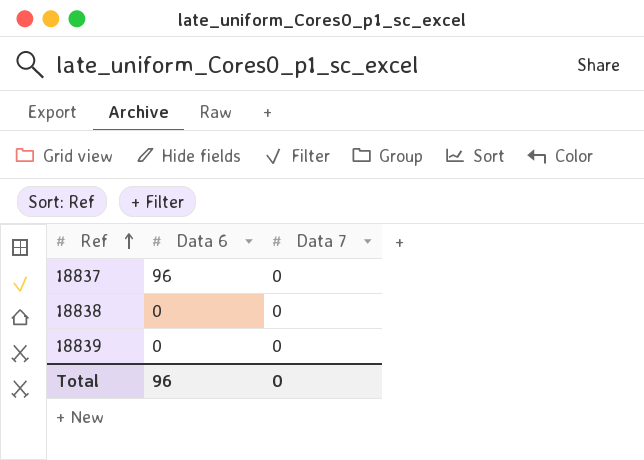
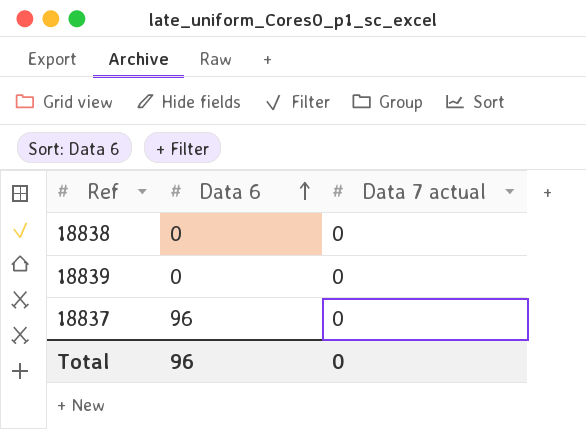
row order: Ref ascending -> Data 6 ascending
column name: Data 7 -> Data 7 actual

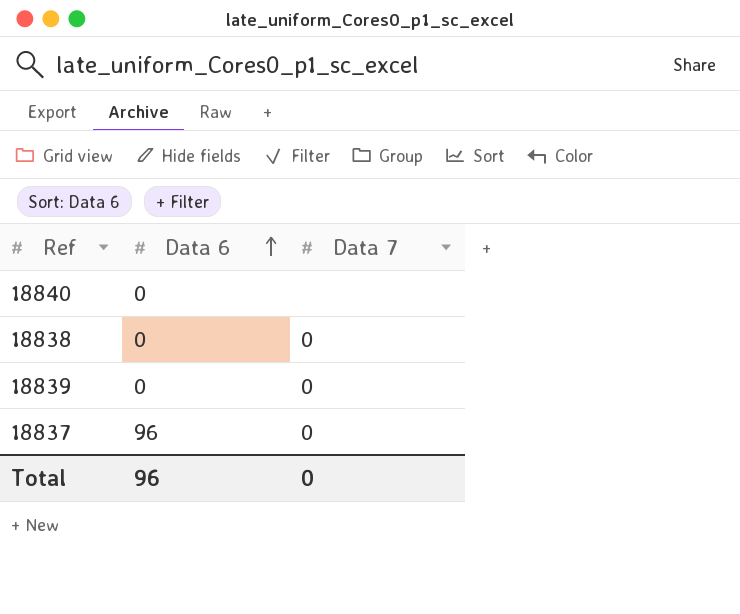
column name: Data 7 actual -> Data 7
row 18840: none -> 0 | none

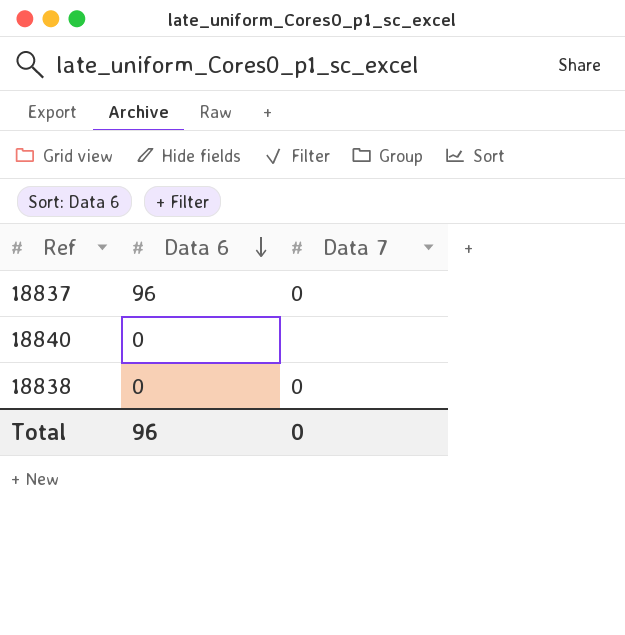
row order: Data 6 ascending -> Data 6 descending
row 18839: 0 | 0 -> none

